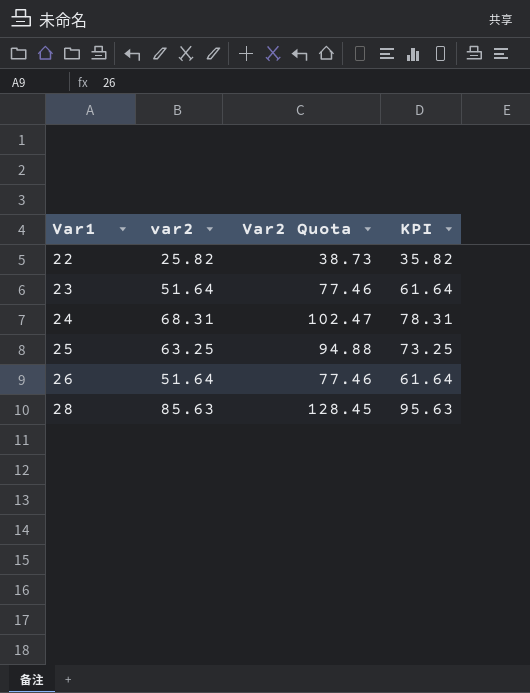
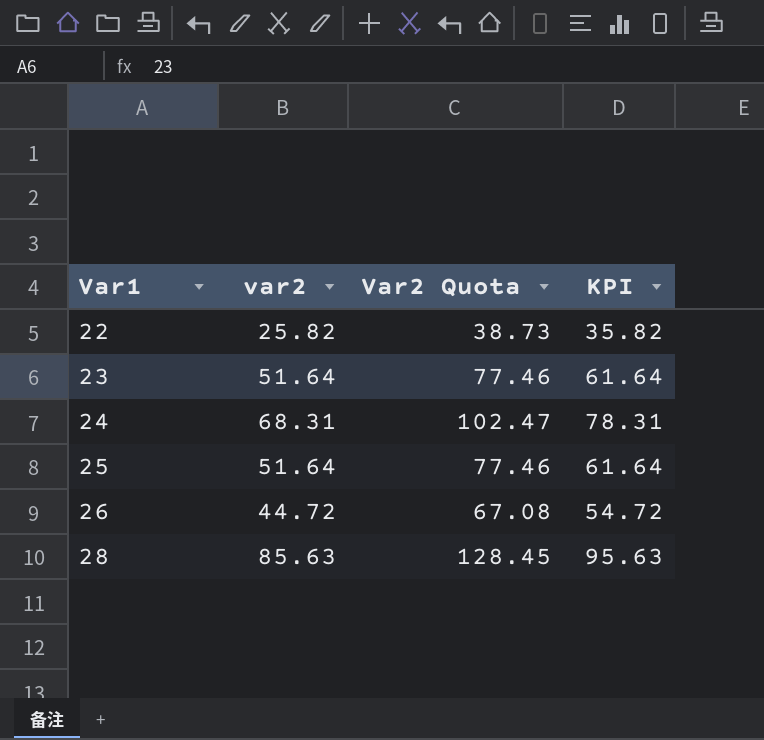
25 | var2: 63.25 -> 51.64
25 | Var2 Quota: 94.88 -> 77.46
25 | KPI: 73.25 -> 61.64
26 | var2: 51.64 -> 44.72
26 | Var2 Quota: 77.46 -> 67.08
26 | KPI: 61.64 -> 54.72

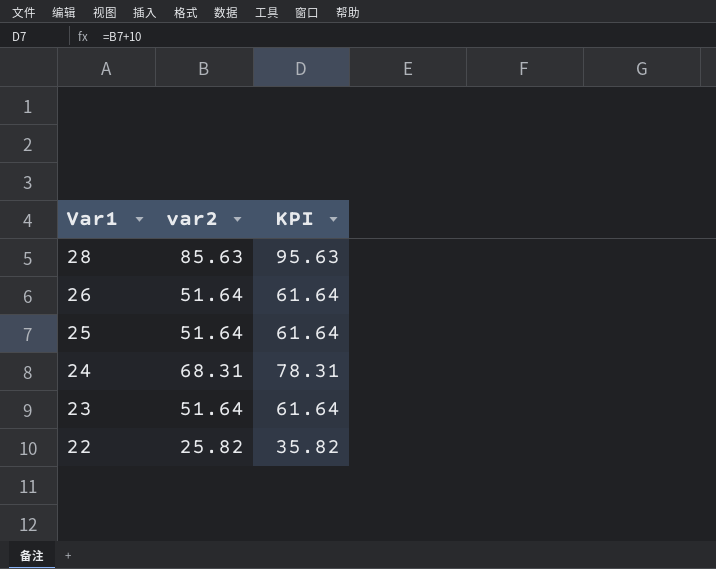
row order: Var1 ascending -> Var1 descending
column Var2 Quota | formula: [var2] * 1.5 -> none
26 | var2: 44.72 -> 51.64
26 | KPI: 54.72 -> 61.64

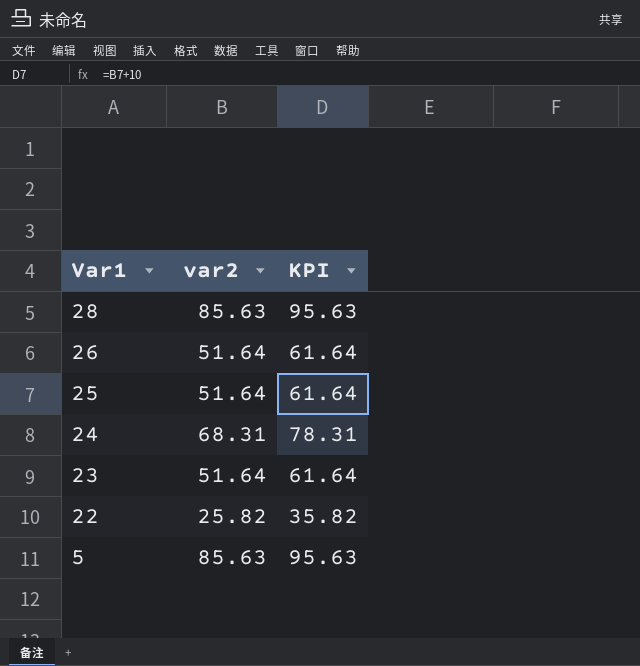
row 5: none -> 85.63 | 95.63

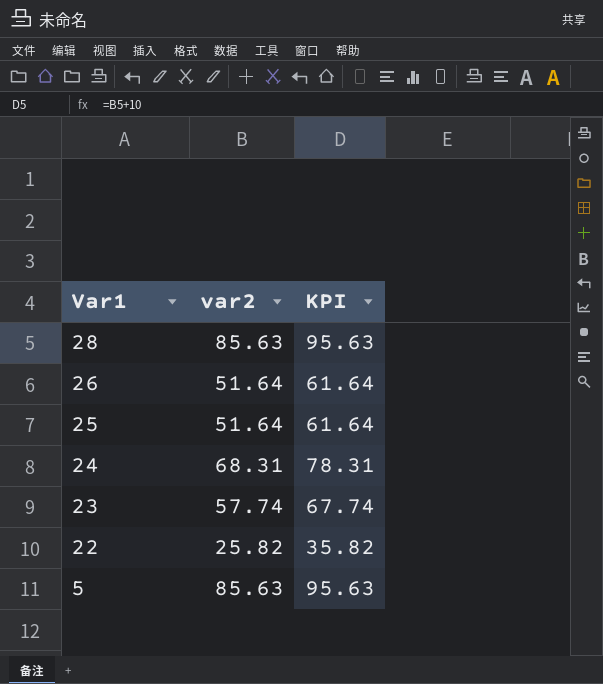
23 | var2: 51.64 -> 57.74
23 | KPI: 61.64 -> 67.74

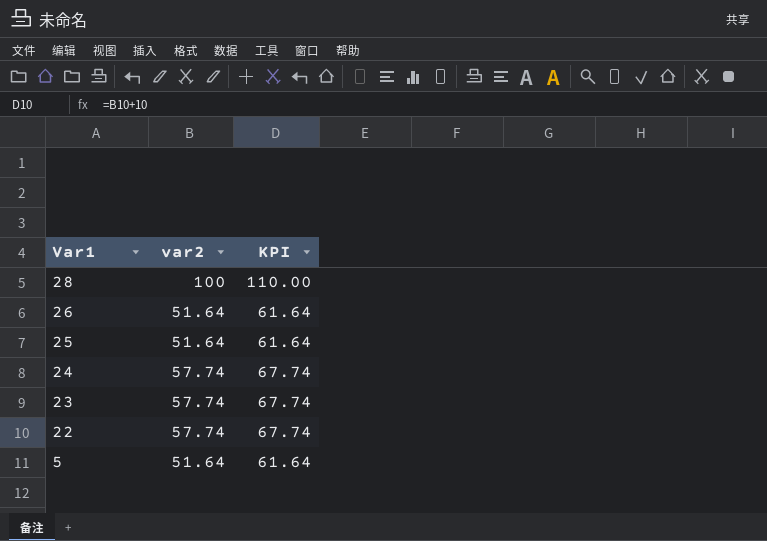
28 | var2: 85.63 -> 100
28 | KPI: 95.63 -> 110.00
24 | var2: 68.31 -> 57.74
24 | KPI: 78.31 -> 67.74
22 | var2: 25.82 -> 57.74
22 | KPI: 35.82 -> 67.74
5 | var2: 85.63 -> 51.64
5 | KPI: 95.63 -> 61.64

